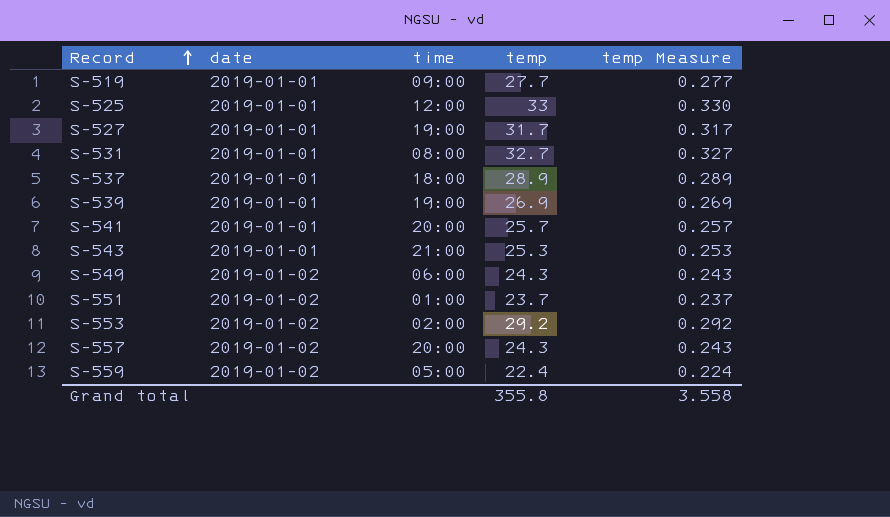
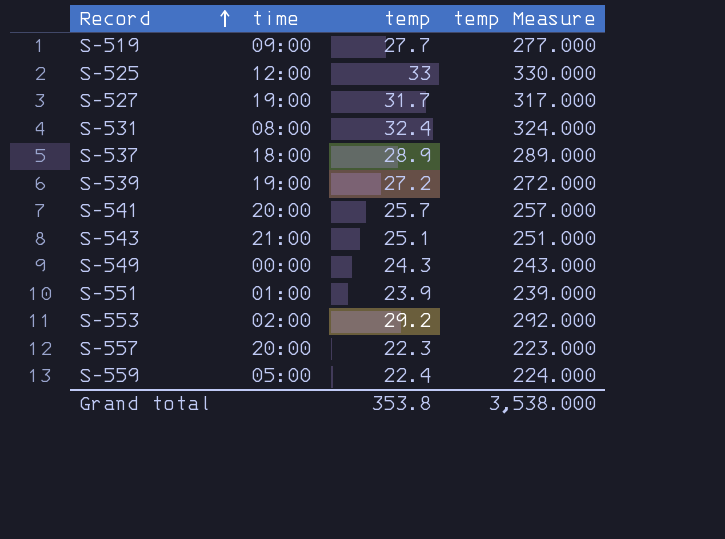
column date | position: 2 -> none
column temp Measure | formula: [temp] * 0.01 -> [temp] * 10
S-531 | temp: 32.7 -> 32.4
S-539 | temp: 26.9 -> 27.2
S-543 | temp: 25.3 -> 25.1
S-549 | time: 06:00 -> 00:00
S-551 | temp: 23.7 -> 23.9
S-557 | temp: 24.3 -> 22.3
Grand total | temp: 355.8 -> 353.8
Grand total | temp Measure: 3.558 -> 3,538.000

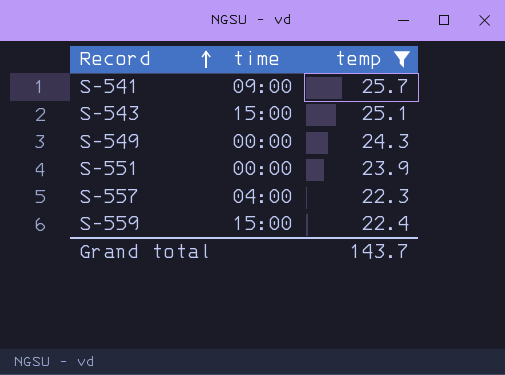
filter: none -> temp <= 25.7
column temp Measure | formula: [temp] * 10 -> none
S-541 | time: 20:00 -> 09:00
S-543 | time: 21:00 -> 15:00
S-551 | time: 01:00 -> 00:00
S-557 | time: 20:00 -> 04:00
S-559 | time: 05:00 -> 15:00
Grand total | temp: 353.8 -> 143.7

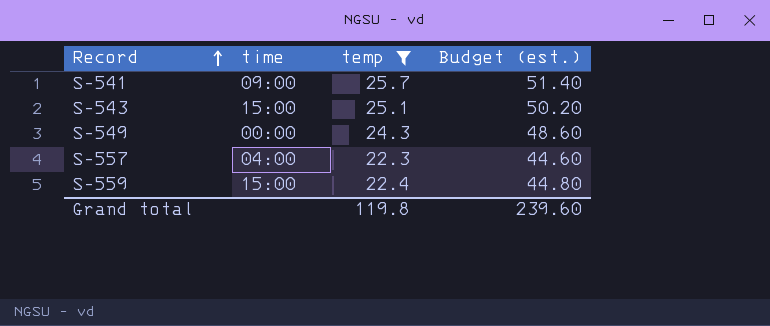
column Budget (est.) | formula: none -> [temp] * 2
row S-551: 00:00 | 23.9 -> none
Grand total | temp: 143.7 -> 119.8

